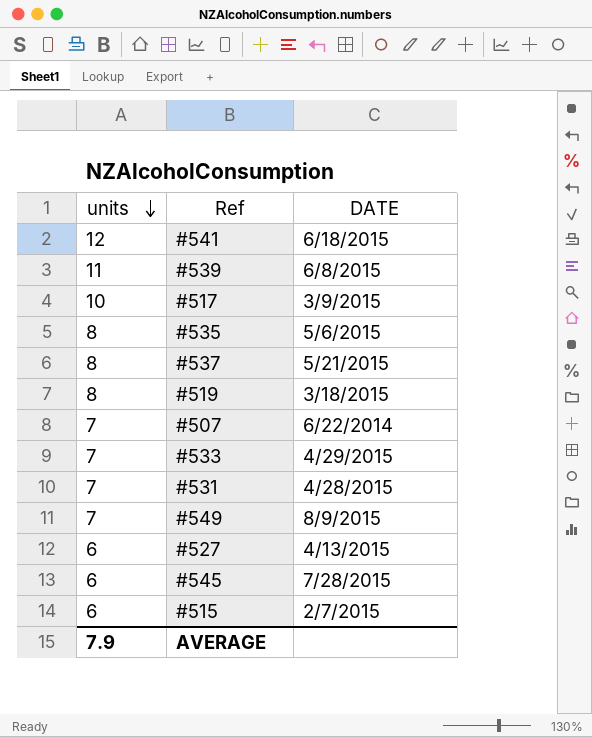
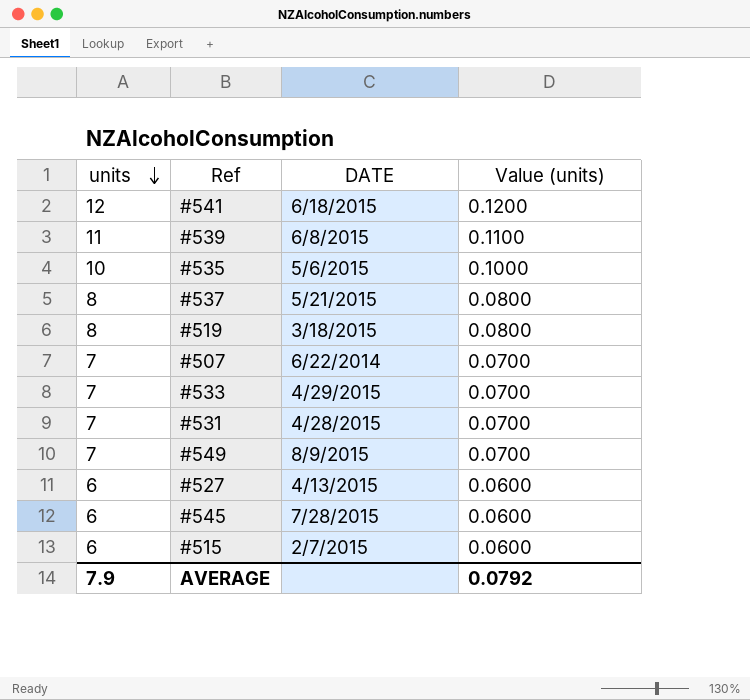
column Value (units) | formula: none -> [units] * 0.01
row #517: 10 | 3/9/2015 -> none
#535 | units: 8 -> 10

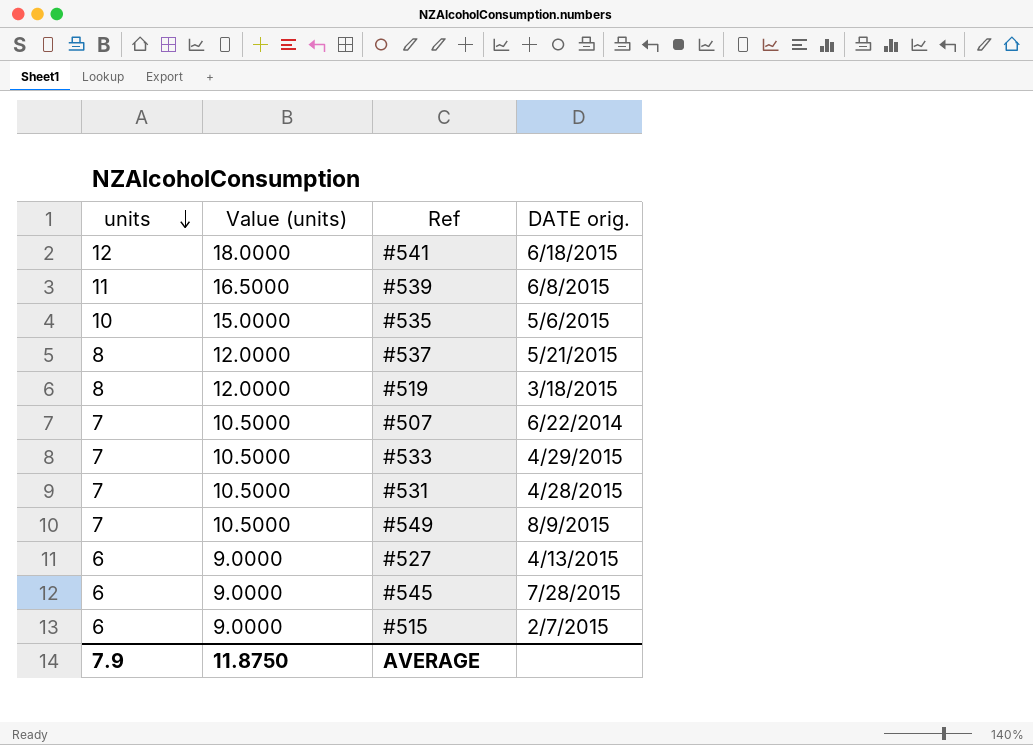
column Value (units) | formula: [units] * 0.01 -> [units] * 1.5
column Value (units) | position: 4 -> 2
column name: DATE -> DATE orig.
AVERAGE | Value (units): 0.0792 -> 11.8750

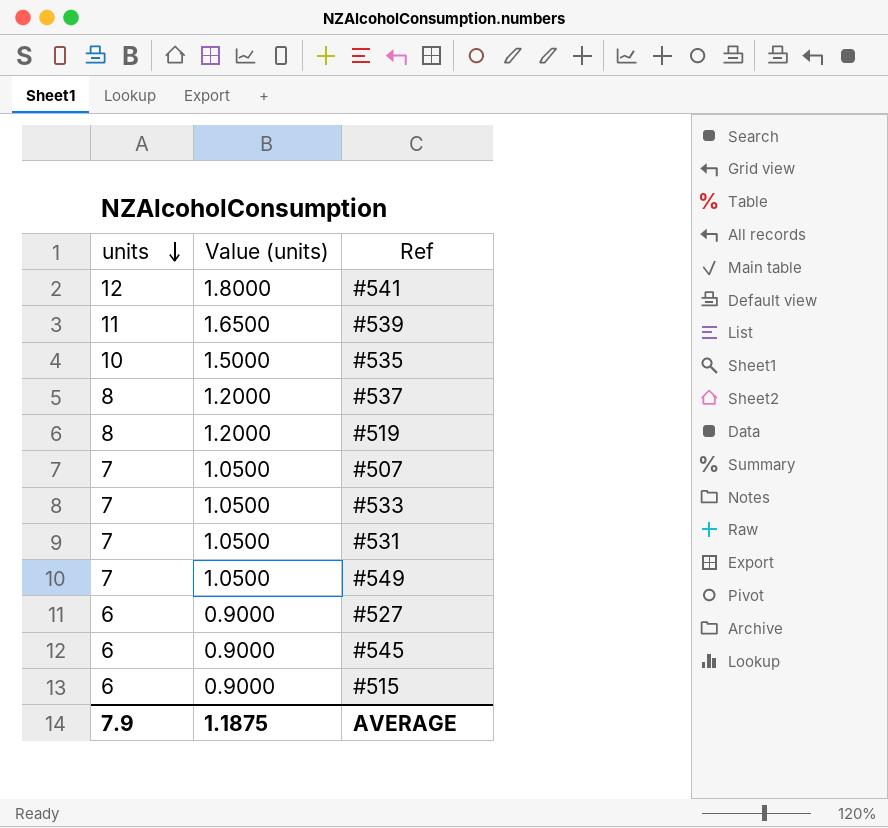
column DATE orig. | position: 4 -> none
column Value (units) | formula: [units] * 1.5 -> [units] * 0.15
AVERAGE | Value (units): 11.8750 -> 1.1875

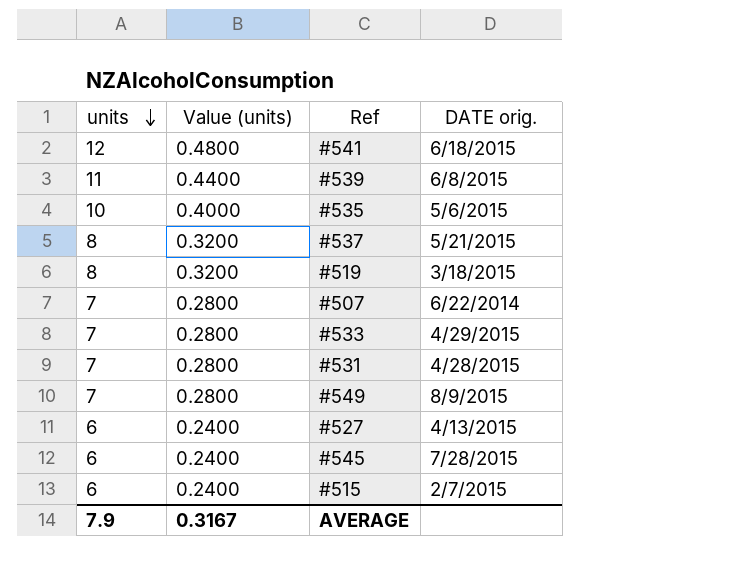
column Value (units) | formula: [units] * 0.15 -> [units] * 0.04
column DATE orig. | position: none -> 4
AVERAGE | Value (units): 1.1875 -> 0.3167

